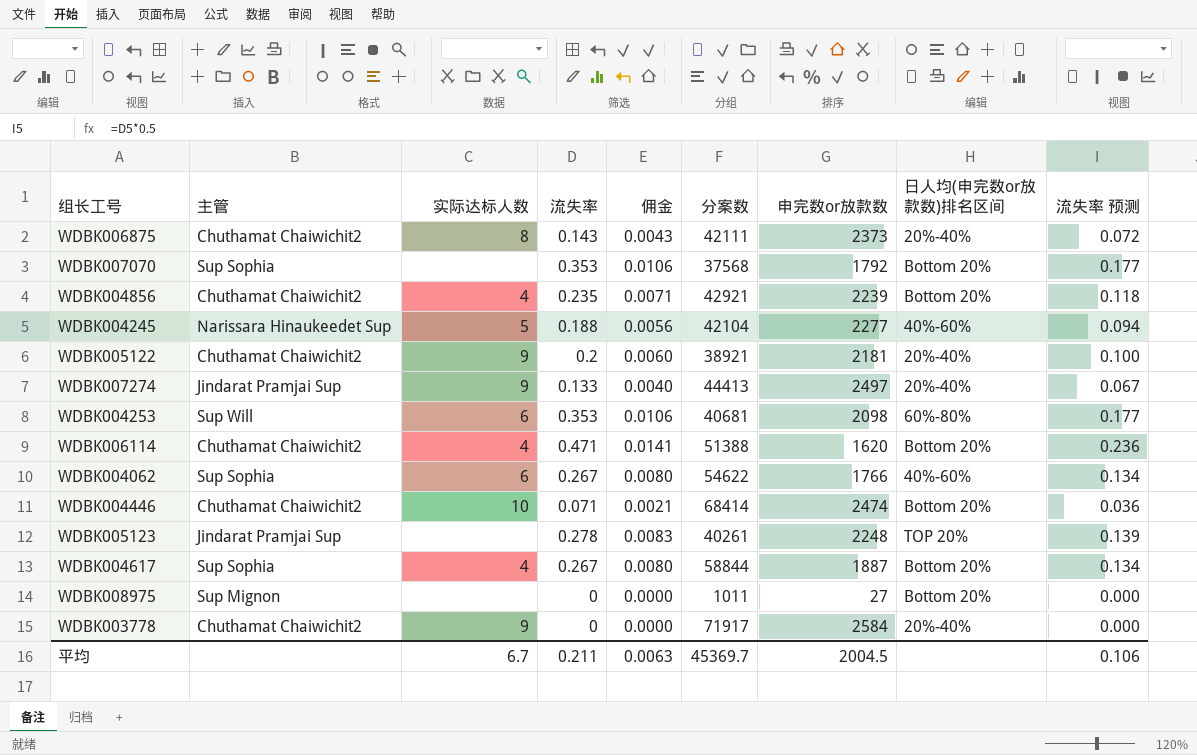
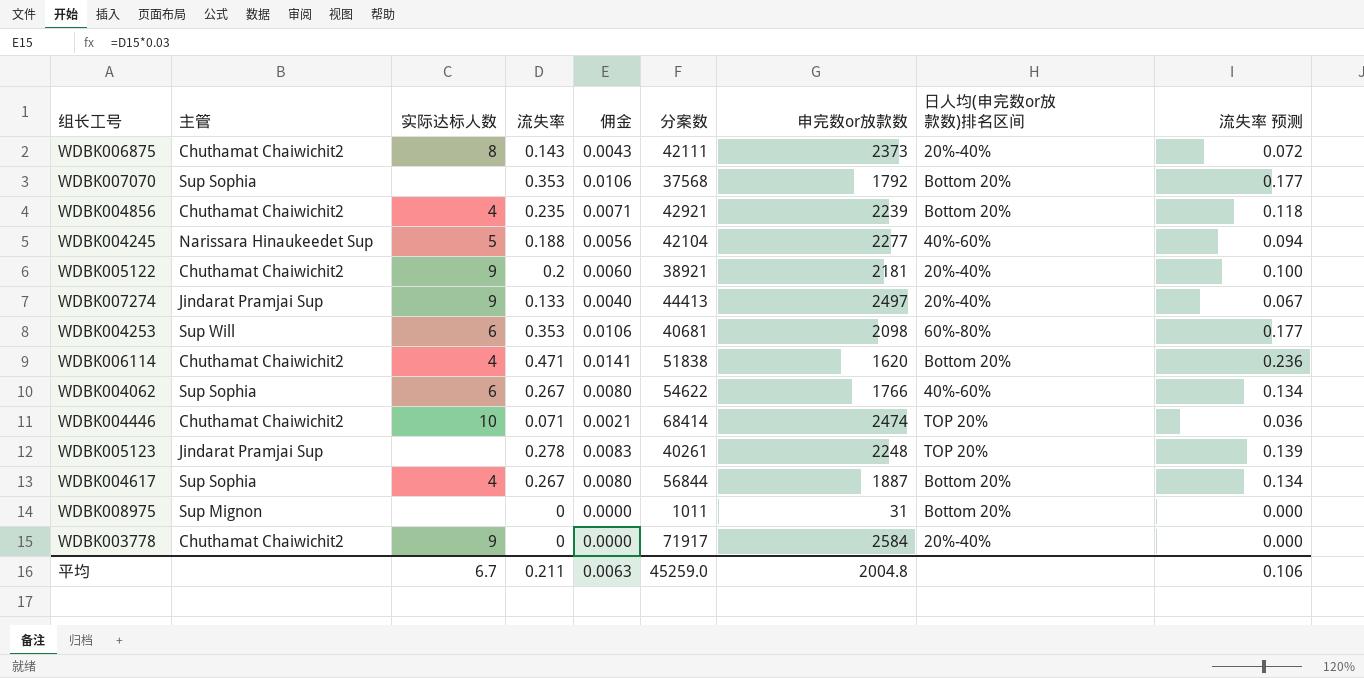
WDBK006114 | 分案数: 51388 -> 51838
WDBK004446 | 日人均(申完数or放款数)排名区间: Bottom 20% -> TOP 20%
WDBK004617 | 分案数: 58844 -> 56844
WDBK008975 | 申完数or放款数: 27 -> 31
平均 | 分案数: 45369.7 -> 45259.0
平均 | 申完数or放款数: 2004.5 -> 2004.8

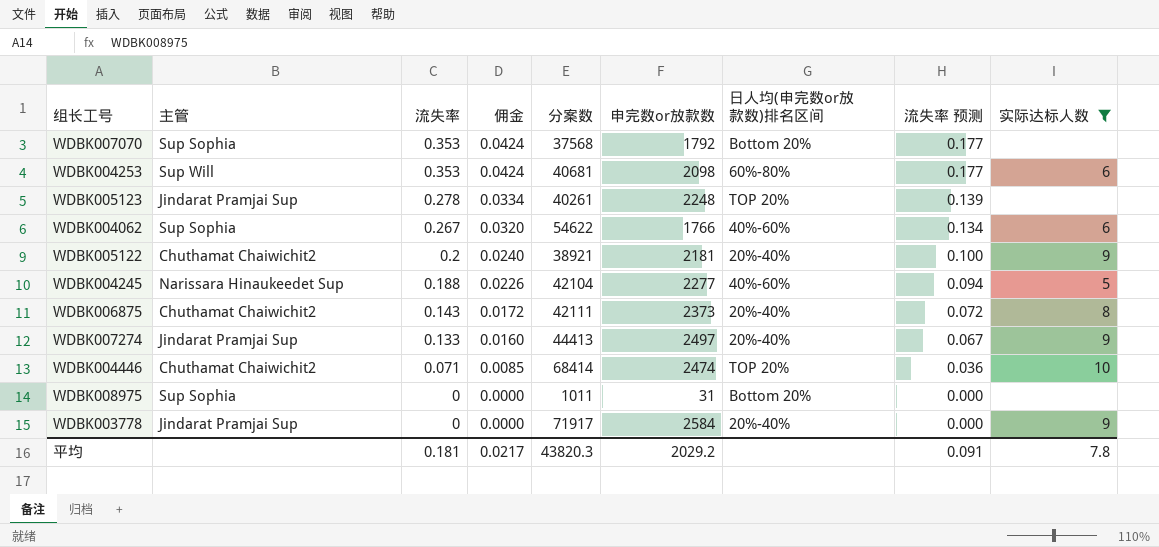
filter: none -> 实际达标人数 != 4
row order: none -> 流失率 descending
column 佣金 | formula: [流失率] * 0.03 -> [流失率] * 0.12
column 实际达标人数 | position: 3 -> 9
WDBK008975 | 主管: Sup Mignon -> Sup Sophia
WDBK003778 | 主管: Chuthamat Chaiwichit2 -> Jindarat Pramjai Sup
平均 | 流失率: 0.211 -> 0.181
平均 | 佣金: 0.0063 -> 0.0217
平均 | 分案数: 45259.0 -> 43820.3
平均 | 申完数or放款数: 2004.8 -> 2029.2
平均 | 流失率 预测: 0.106 -> 0.091
平均 | 实际达标人数: 6.7 -> 7.8

